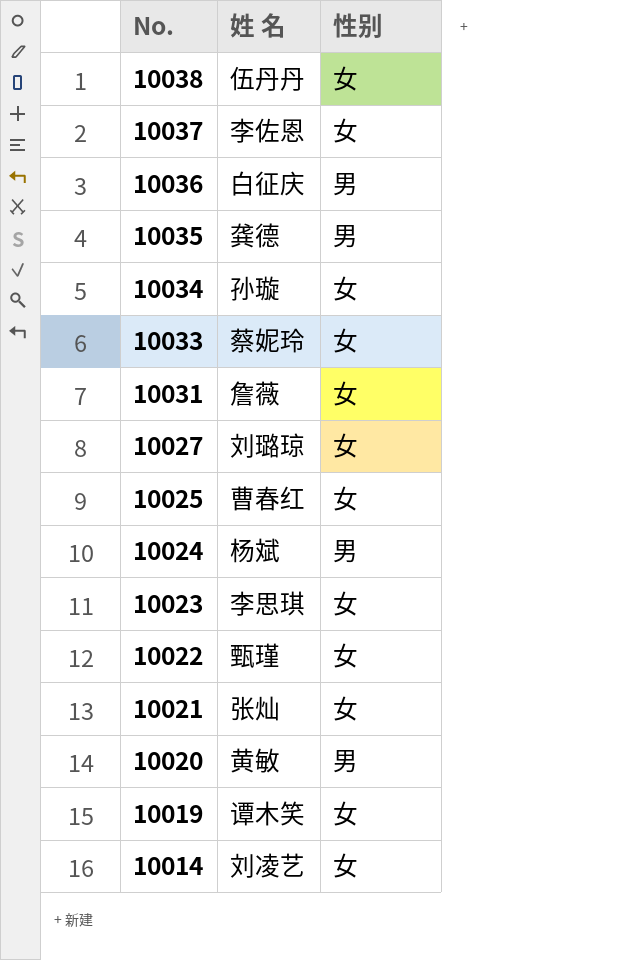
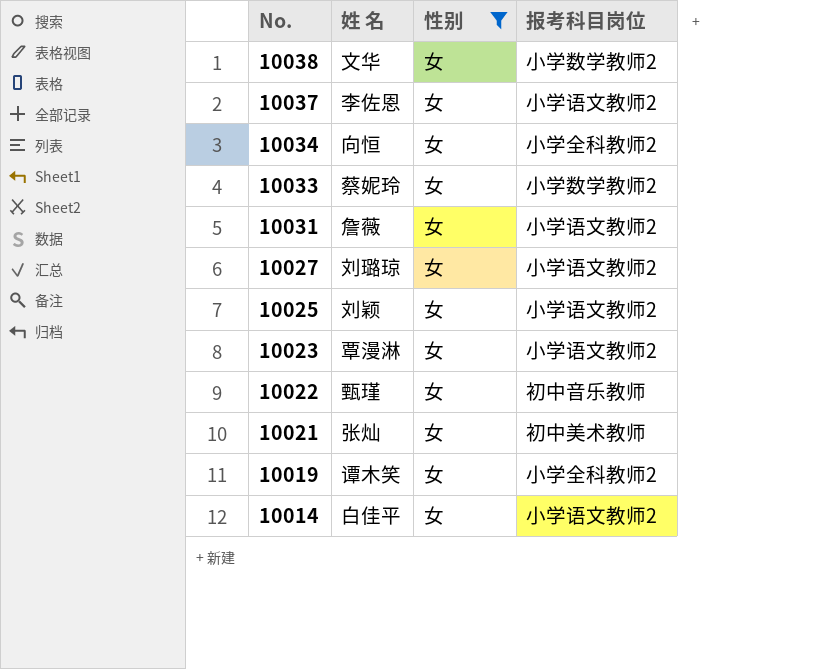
filter: none -> 性别 = 女
column 报考科目岗位 | position: none -> 4
10038 | 姓 名: 伍丹丹 -> 文华
10034 | 姓 名: 孙璇 -> 向恒
10025 | 姓 名: 曹春红 -> 刘颖
10023 | 姓 名: 李思琪 -> 覃漫淋
10014 | 姓 名: 刘凌艺 -> 白佳平

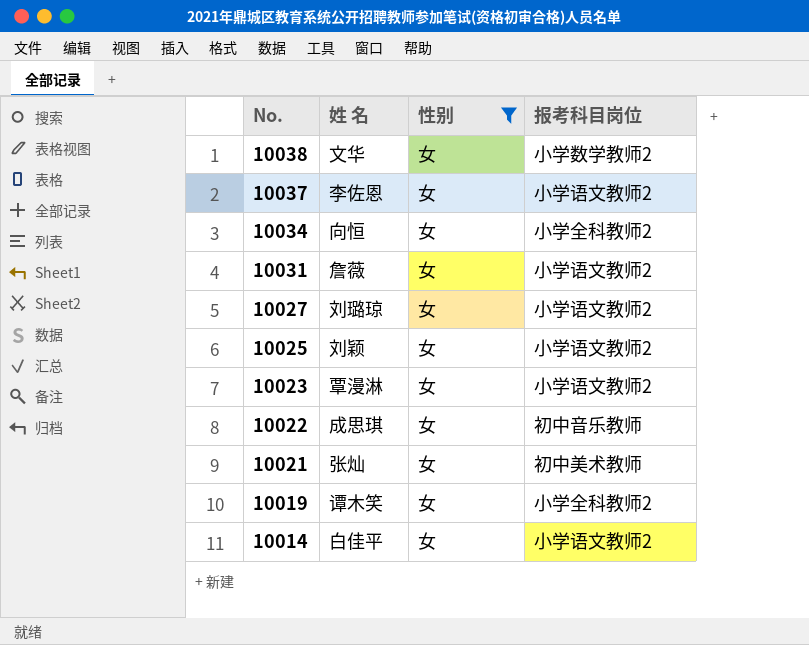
row 10033: 蔡妮玲 | 女 | 小学数学教师2 -> none
10022 | 姓 名: 甄瑾 -> 成思琪

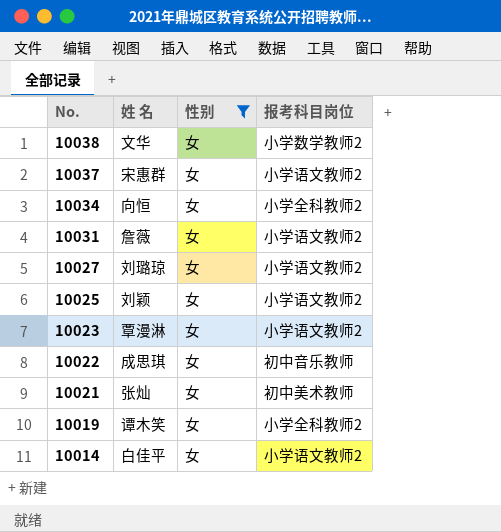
10037 | 姓 名: 李佐恩 -> 宋惠群

